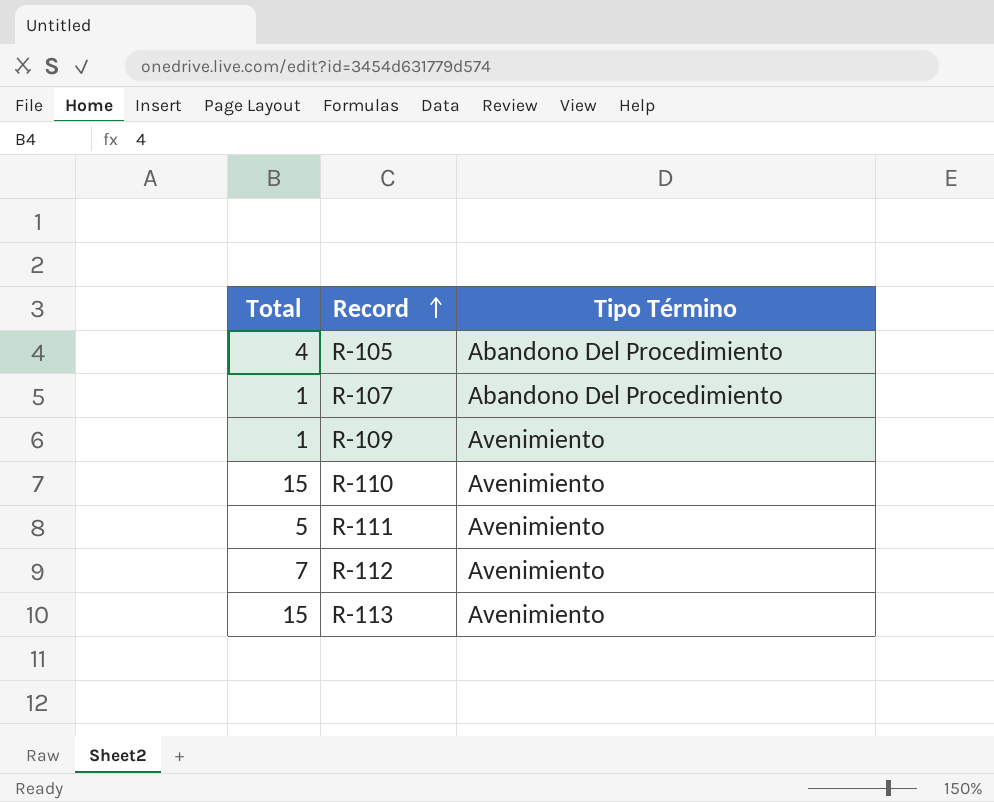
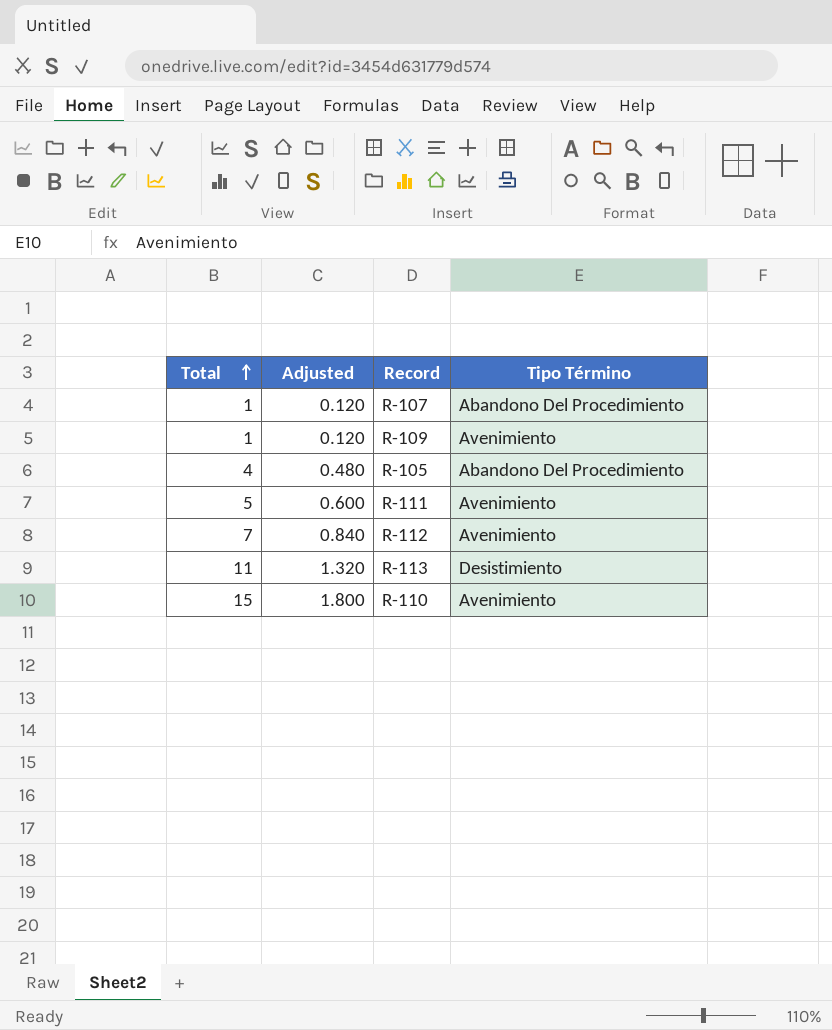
row order: Record ascending -> Total ascending
column Adjusted | formula: none -> [Total] * 0.12
R-113 | Total: 15 -> 11
R-113 | Tipo Término: Avenimiento -> Desistimiento

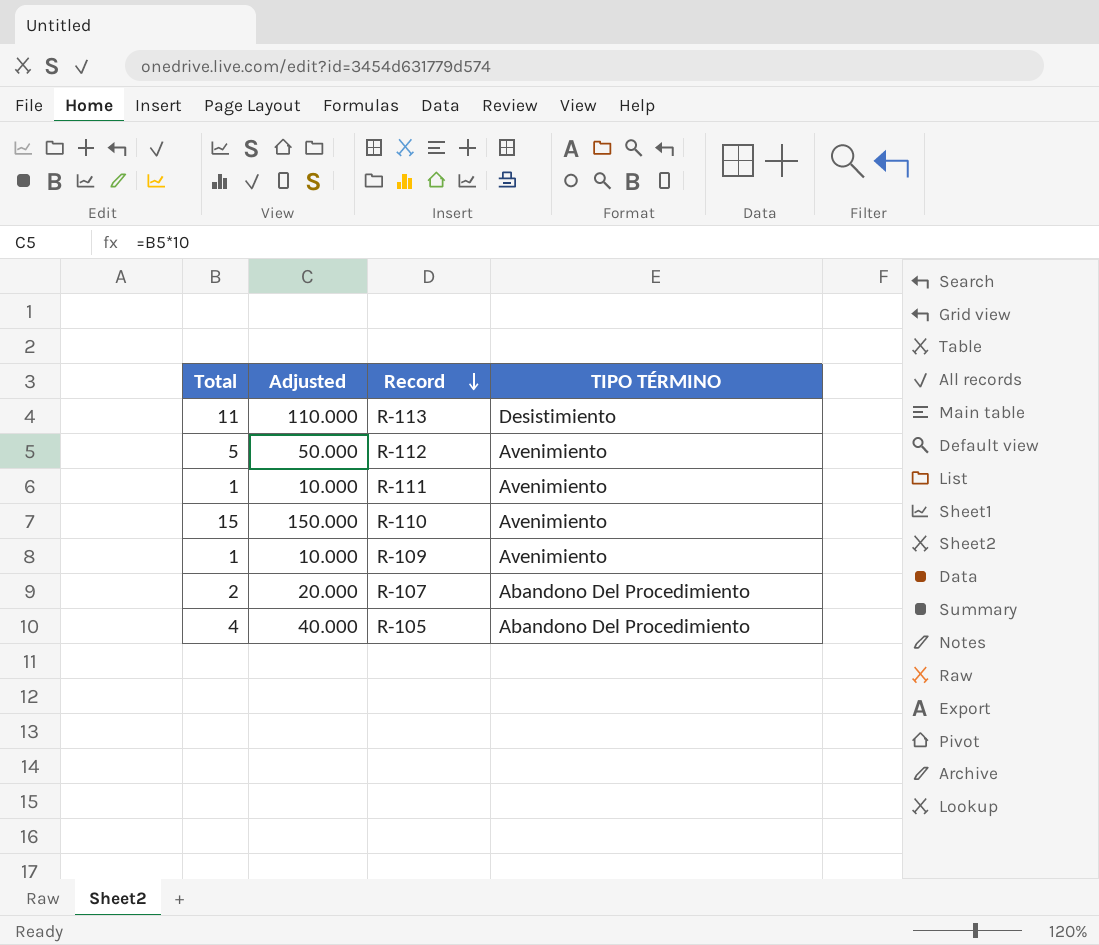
row order: Total ascending -> Record descending
column Adjusted | formula: [Total] * 0.12 -> [Total] * 10
column name: Tipo Término -> TIPO TÉRMINO
R-112 | Total: 7 -> 5
R-111 | Total: 5 -> 1
R-107 | Total: 1 -> 2

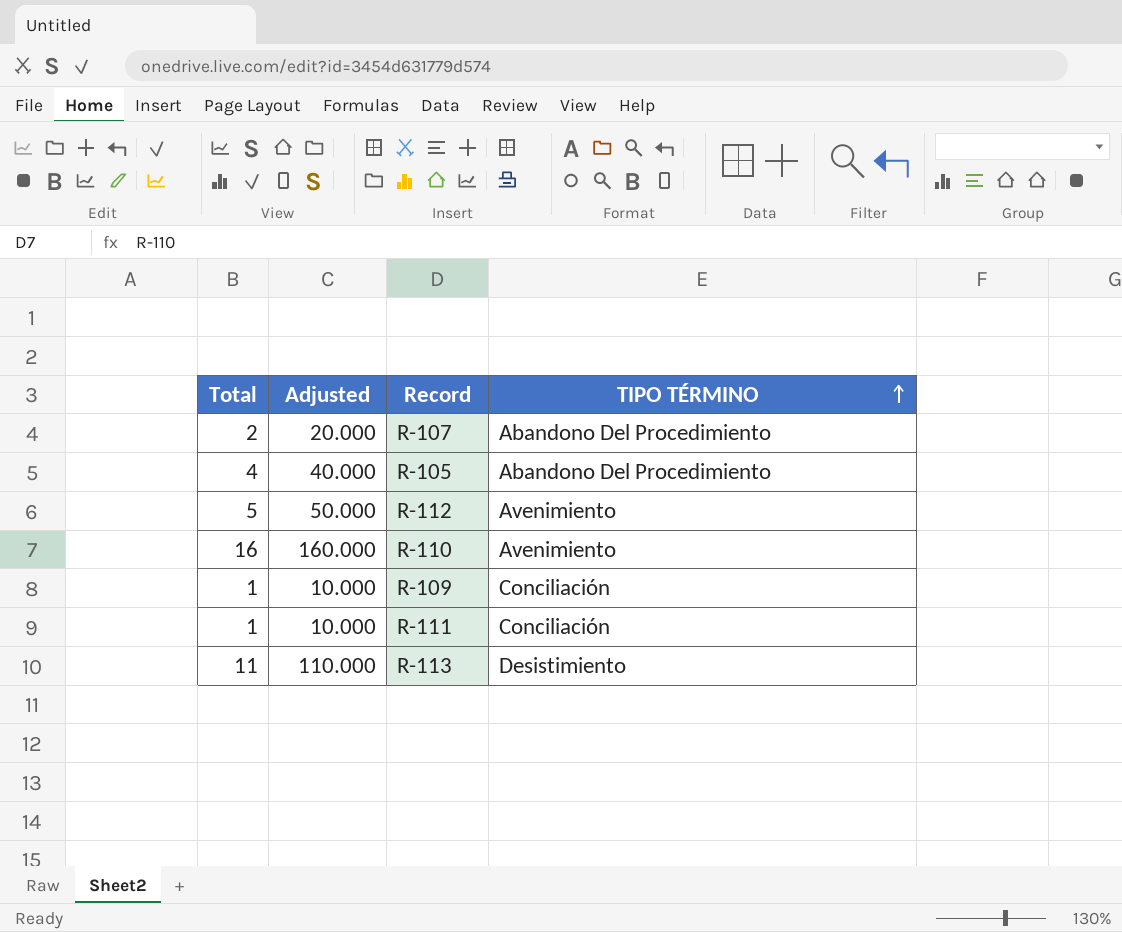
row order: Record descending -> TIPO TÉRMINO ascending
R-110 | Total: 15 -> 16
R-110 | Adjusted: 150.000 -> 160.000
R-109 | TIPO TÉRMINO: Avenimiento -> Conciliación
R-111 | TIPO TÉRMINO: Avenimiento -> Conciliación

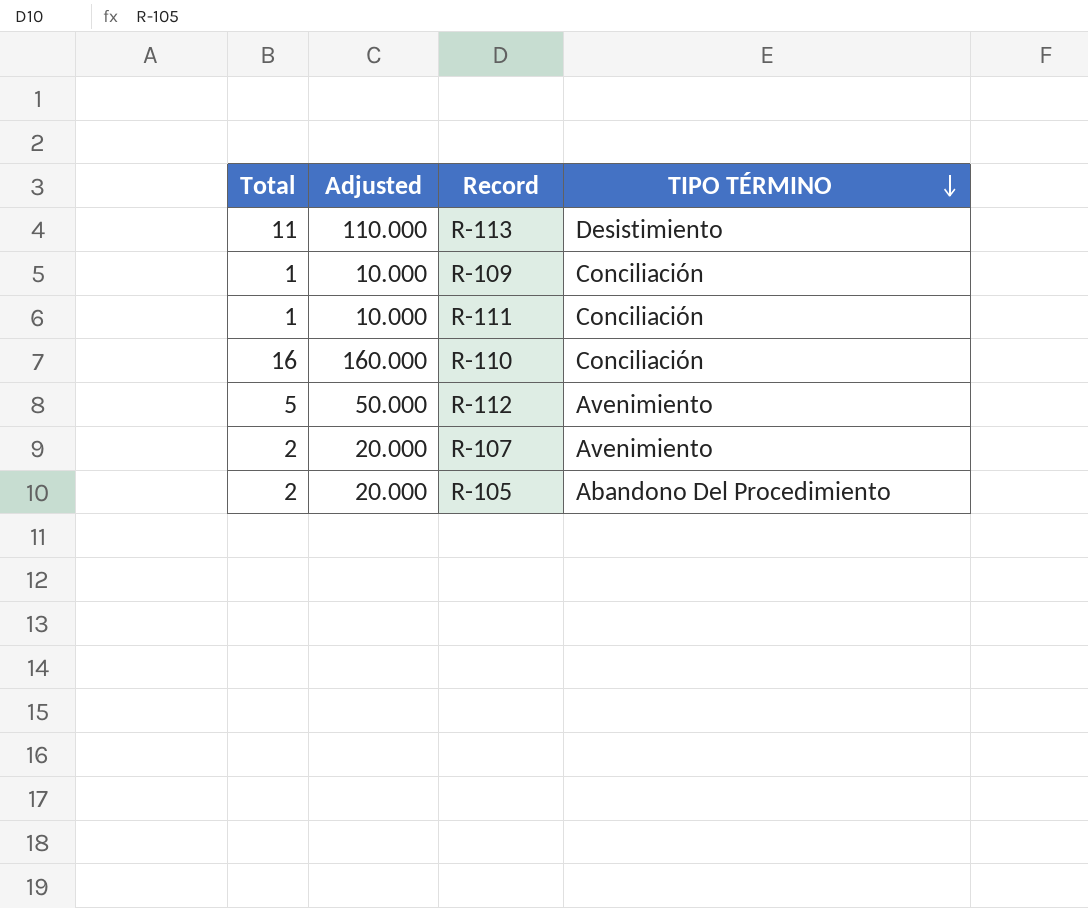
row order: TIPO TÉRMINO ascending -> TIPO TÉRMINO descending
R-110 | TIPO TÉRMINO: Avenimiento -> Conciliación
R-107 | TIPO TÉRMINO: Abandono Del Procedimiento -> Avenimiento
R-105 | Total: 4 -> 2
R-105 | Adjusted: 40.000 -> 20.000

